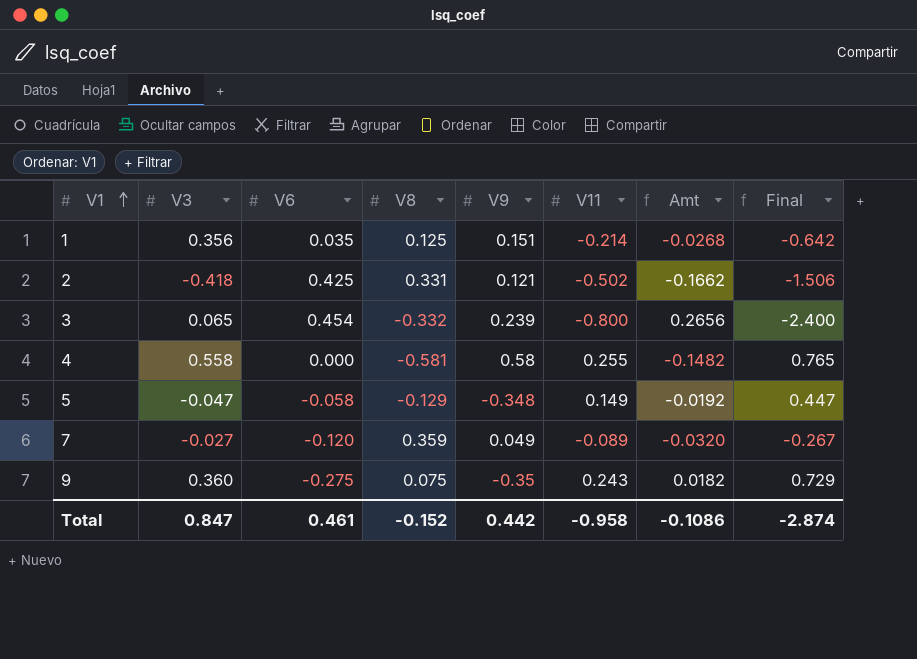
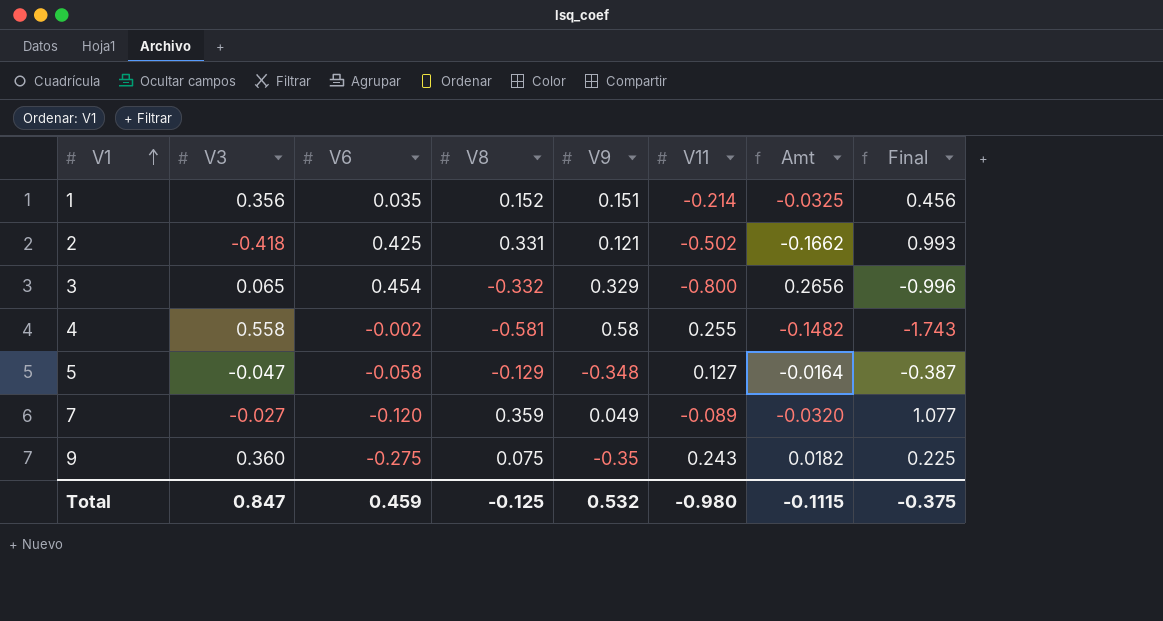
column Final | formula: [V11] * 3 -> [V8] * 3
1 | V8: 0.125 -> 0.152
1 | Amt: -0.0268 -> -0.0325
3 | V9: 0.239 -> 0.329
4 | V6: 0.000 -> -0.002
5 | V11: 0.149 -> 0.127
5 | Amt: -0.0192 -> -0.0164
Total | V6: 0.461 -> 0.459
Total | V8: -0.152 -> -0.125
Total | V9: 0.442 -> 0.532
Total | V11: -0.958 -> -0.980
Total | Amt: -0.1086 -> -0.1115
Total | Final: -2.874 -> -0.375

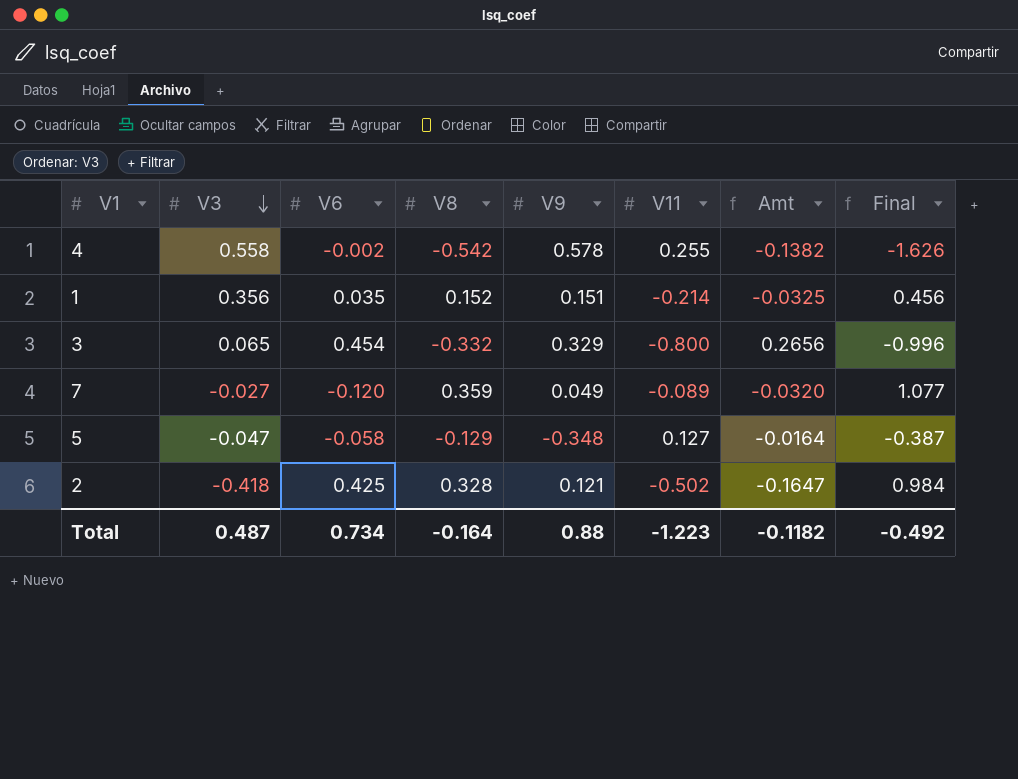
row order: V1 ascending -> V3 descending
row 9: 0.360 | -0.275 | 0.075 | -0.35 | 0.243 | 0.0182 | 0.225 -> none
4 | V8: -0.581 -> -0.542
4 | V9: 0.58 -> 0.578
4 | Amt: -0.1482 -> -0.1382
4 | Final: -1.743 -> -1.626
2 | V8: 0.331 -> 0.328
2 | Amt: -0.1662 -> -0.1647
2 | Final: 0.993 -> 0.984
Total | V3: 0.847 -> 0.487
Total | V6: 0.459 -> 0.734
Total | V8: -0.125 -> -0.164
Total | V9: 0.532 -> 0.88
Total | V11: -0.980 -> -1.223
Total | Amt: -0.1115 -> -0.1182
Total | Final: -0.375 -> -0.492

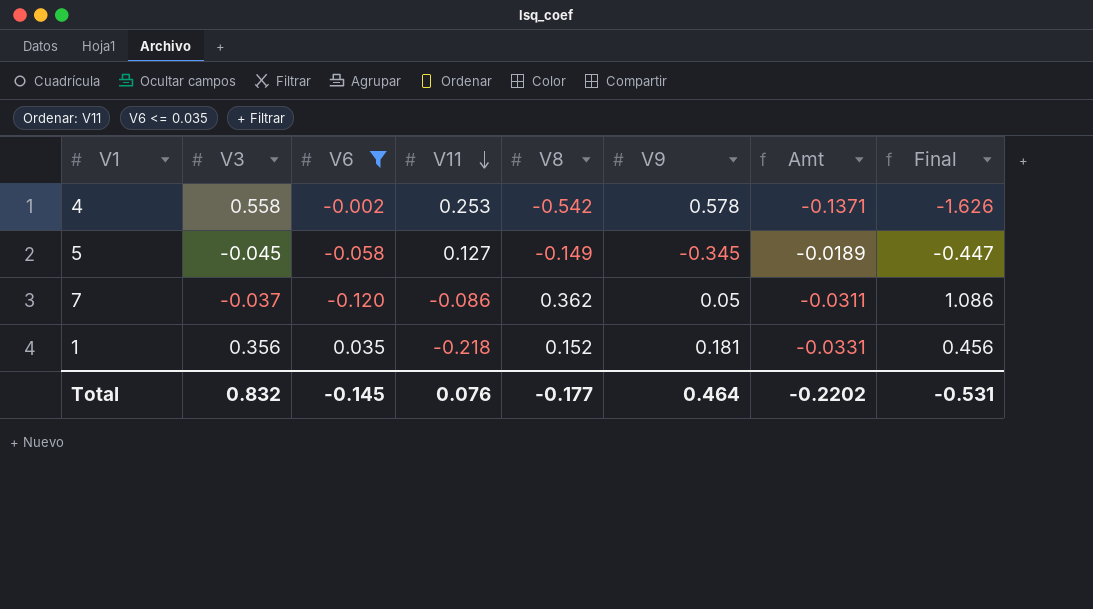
filter: none -> V6 <= 0.035
row order: V3 descending -> V11 descending
column V11 | position: 6 -> 4
4 | V11: 0.255 -> 0.253
4 | Amt: -0.1382 -> -0.1371
5 | V3: -0.047 -> -0.045
5 | V8: -0.129 -> -0.149
5 | V9: -0.348 -> -0.345
5 | Amt: -0.0164 -> -0.0189
5 | Final: -0.387 -> -0.447
7 | V3: -0.027 -> -0.037
7 | V11: -0.089 -> -0.086
7 | V8: 0.359 -> 0.362
7 | V9: 0.049 -> 0.05
7 | Amt: -0.0320 -> -0.0311
7 | Final: 1.077 -> 1.086
1 | V11: -0.214 -> -0.218
1 | V9: 0.151 -> 0.181
1 | Amt: -0.0325 -> -0.0331
Total | V3: 0.487 -> 0.832
Total | V6: 0.734 -> -0.145
Total | V11: -1.223 -> 0.076
Total | V8: -0.164 -> -0.177
Total | V9: 0.88 -> 0.464
Total | Amt: -0.1182 -> -0.2202
Total | Final: -0.492 -> -0.531

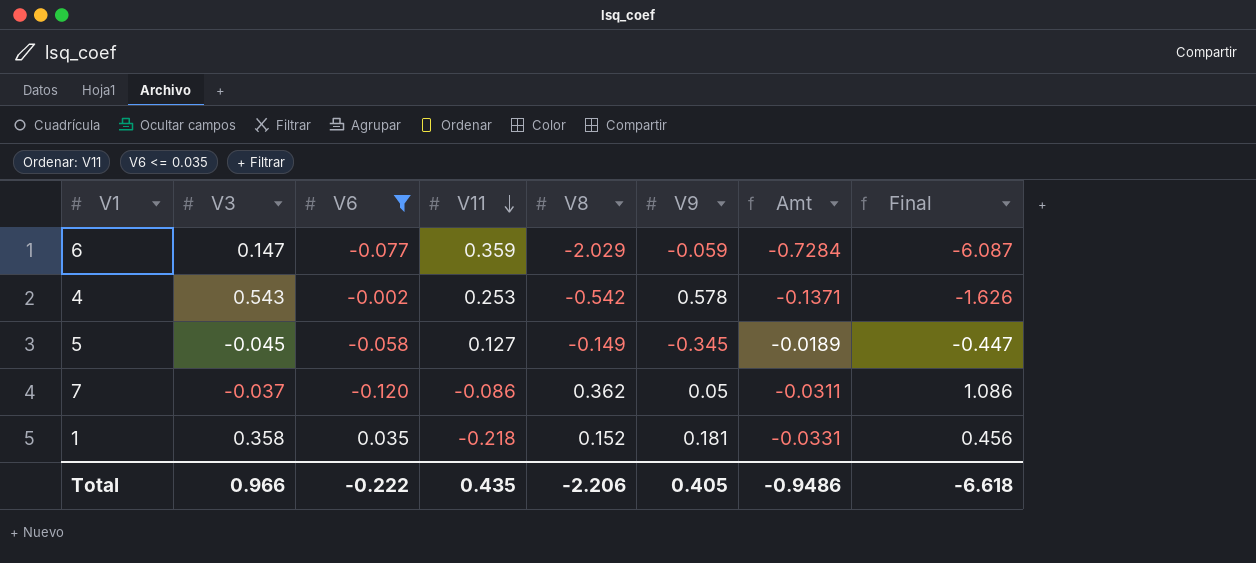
row 6: none -> 0.147 | -0.077 | 0.359 | -2.029 | -0.059 | -0.7284 | -6.087
4 | V3: 0.558 -> 0.543
1 | V3: 0.356 -> 0.358
Total | V3: 0.832 -> 0.966
Total | V6: -0.145 -> -0.222
Total | V11: 0.076 -> 0.435
Total | V8: -0.177 -> -2.206
Total | V9: 0.464 -> 0.405
Total | Amt: -0.2202 -> -0.9486
Total | Final: -0.531 -> -6.618

